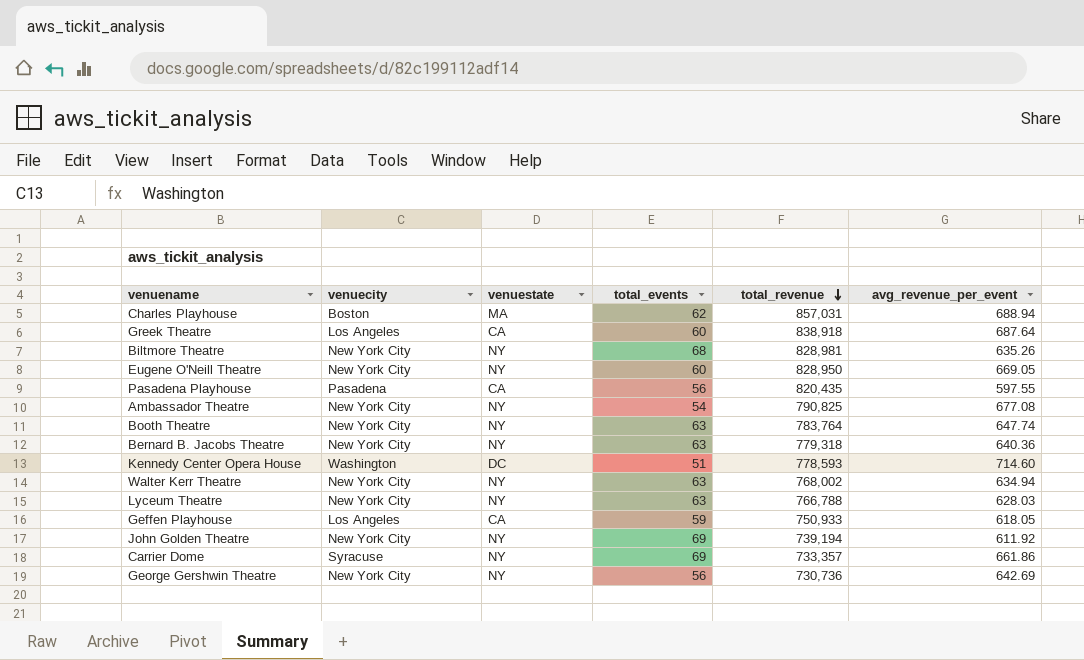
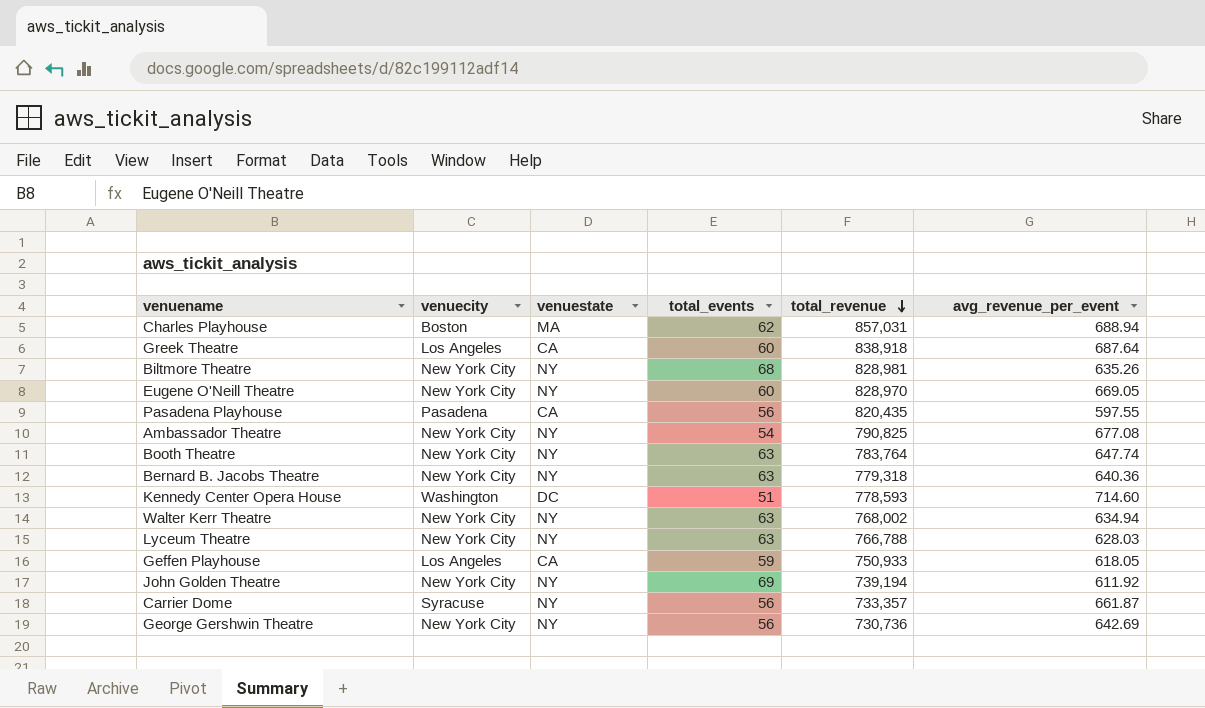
Eugene O'Neill Theatre | total_revenue: 828,950 -> 828,970
Carrier Dome | total_events: 69 -> 56
Carrier Dome | avg_revenue_per_event: 661.86 -> 661.87

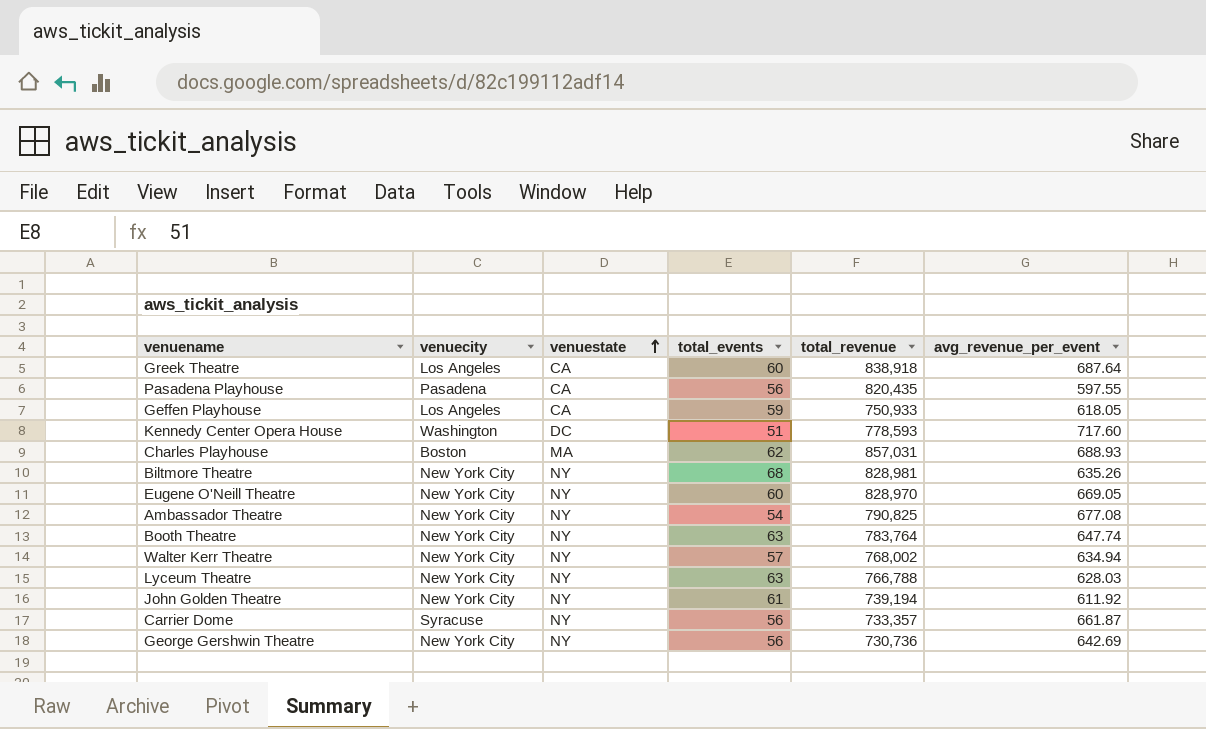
row order: total_revenue descending -> venuestate ascending
row Bernard B. Jacobs Theatre: New York City | NY | 63 | 779,318 | 640.36 -> none
Kennedy Center Opera House | avg_revenue_per_event: 714.60 -> 717.60
Charles Playhouse | avg_revenue_per_event: 688.94 -> 688.93
Walter Kerr Theatre | total_events: 63 -> 57
John Golden Theatre | total_events: 69 -> 61

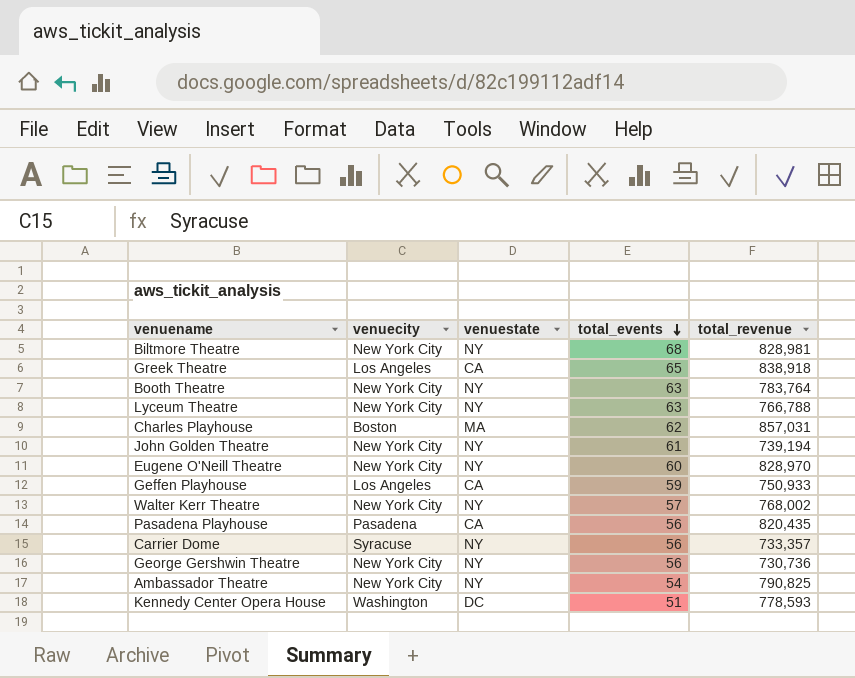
row order: venuestate ascending -> total_events descending
column avg_revenue_per_event | position: 6 -> none
Greek Theatre | total_events: 60 -> 65

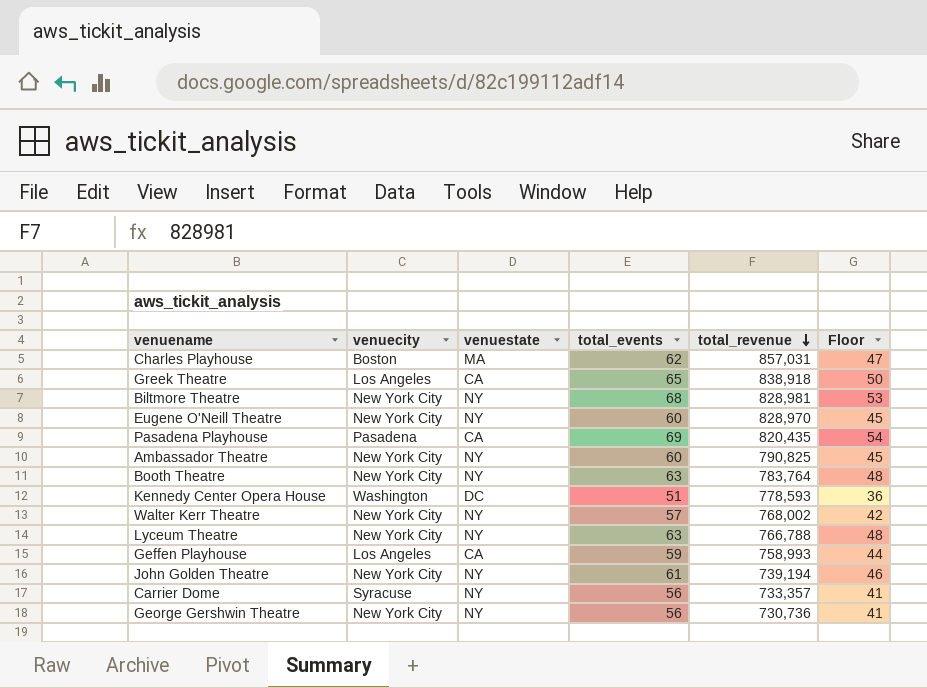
row order: total_events descending -> total_revenue descending
column Floor | formula: none -> [total_events] - 15
Pasadena Playhouse | total_events: 56 -> 69
Ambassador Theatre | total_events: 54 -> 60
Geffen Playhouse | total_revenue: 750,933 -> 758,993

